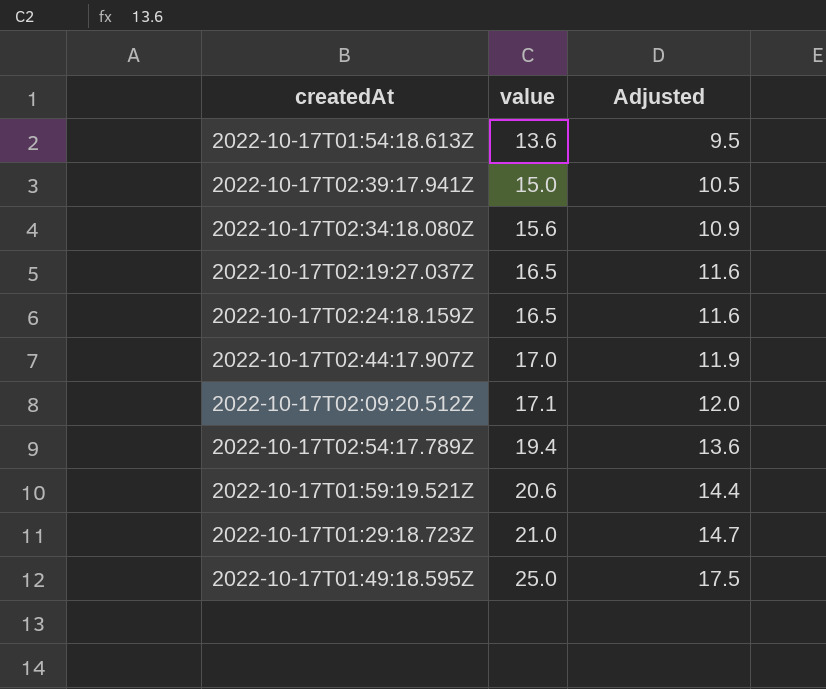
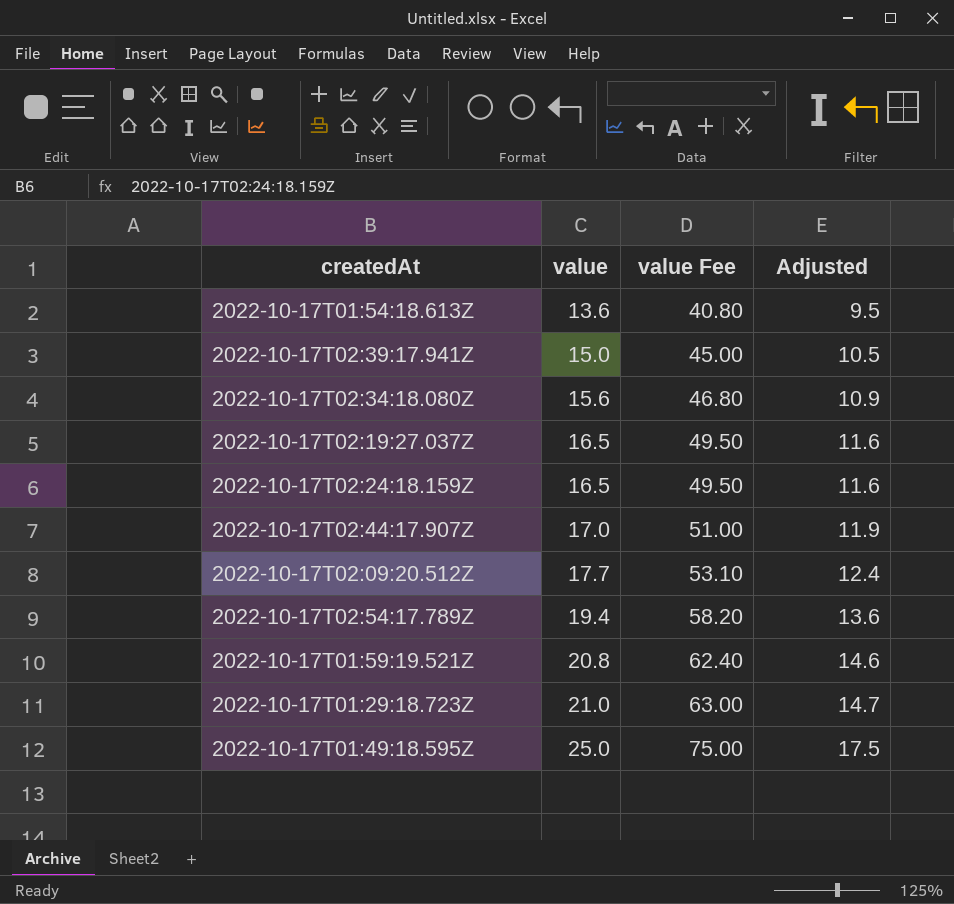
column value Fee | formula: none -> [value] * 3
2022-10-17T02:09:20.512Z | value: 17.1 -> 17.7
2022-10-17T02:09:20.512Z | Adjusted: 12.0 -> 12.4
2022-10-17T01:59:19.521Z | value: 20.6 -> 20.8
2022-10-17T01:59:19.521Z | Adjusted: 14.4 -> 14.6

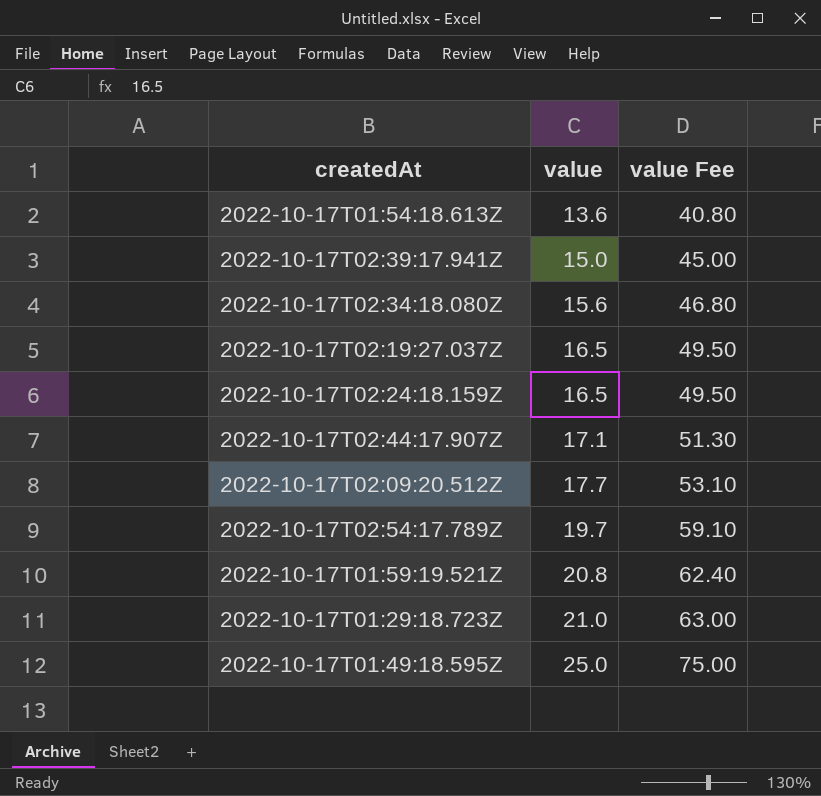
column Adjusted | formula: [value] * 0.7 -> none
2022-10-17T02:44:17.907Z | value: 17.0 -> 17.1
2022-10-17T02:44:17.907Z | value Fee: 51.00 -> 51.30
2022-10-17T02:54:17.789Z | value: 19.4 -> 19.7
2022-10-17T02:54:17.789Z | value Fee: 58.20 -> 59.10

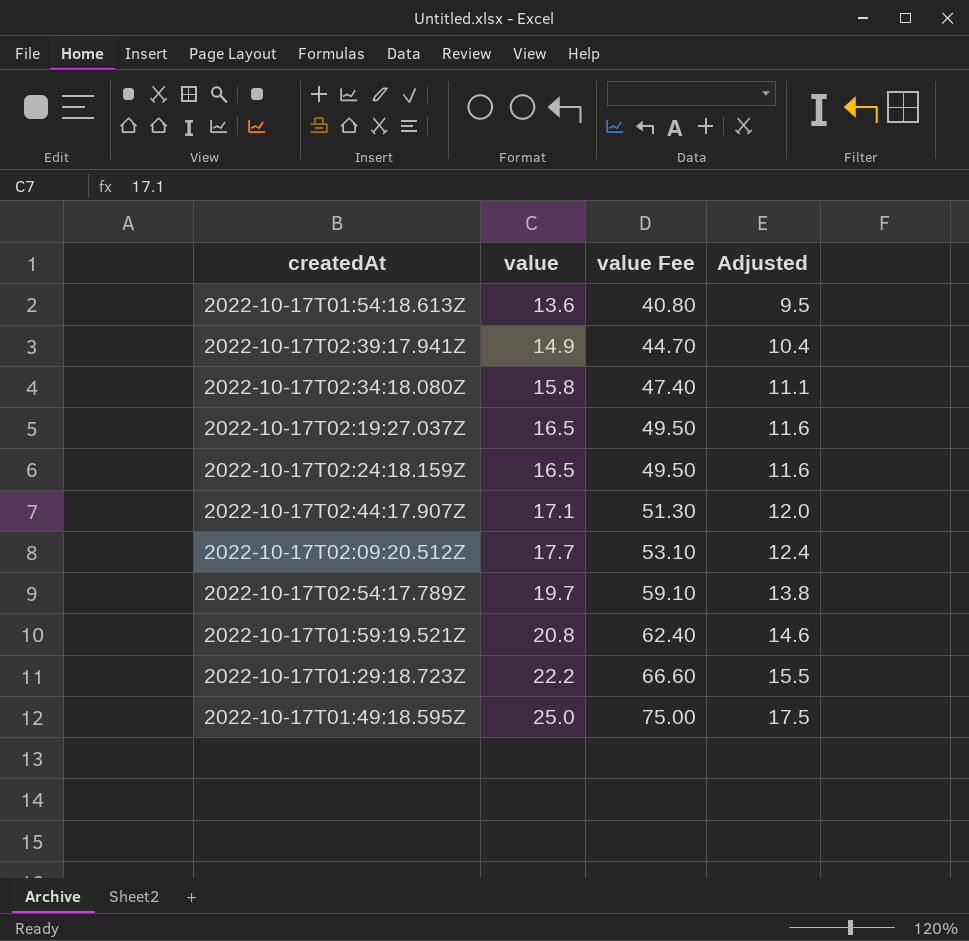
column Adjusted | formula: none -> [value] * 0.7
2022-10-17T02:39:17.941Z | value: 15.0 -> 14.9
2022-10-17T02:39:17.941Z | value Fee: 45.00 -> 44.70
2022-10-17T02:34:18.080Z | value: 15.6 -> 15.8
2022-10-17T02:34:18.080Z | value Fee: 46.80 -> 47.40
2022-10-17T01:29:18.723Z | value: 21.0 -> 22.2
2022-10-17T01:29:18.723Z | value Fee: 63.00 -> 66.60

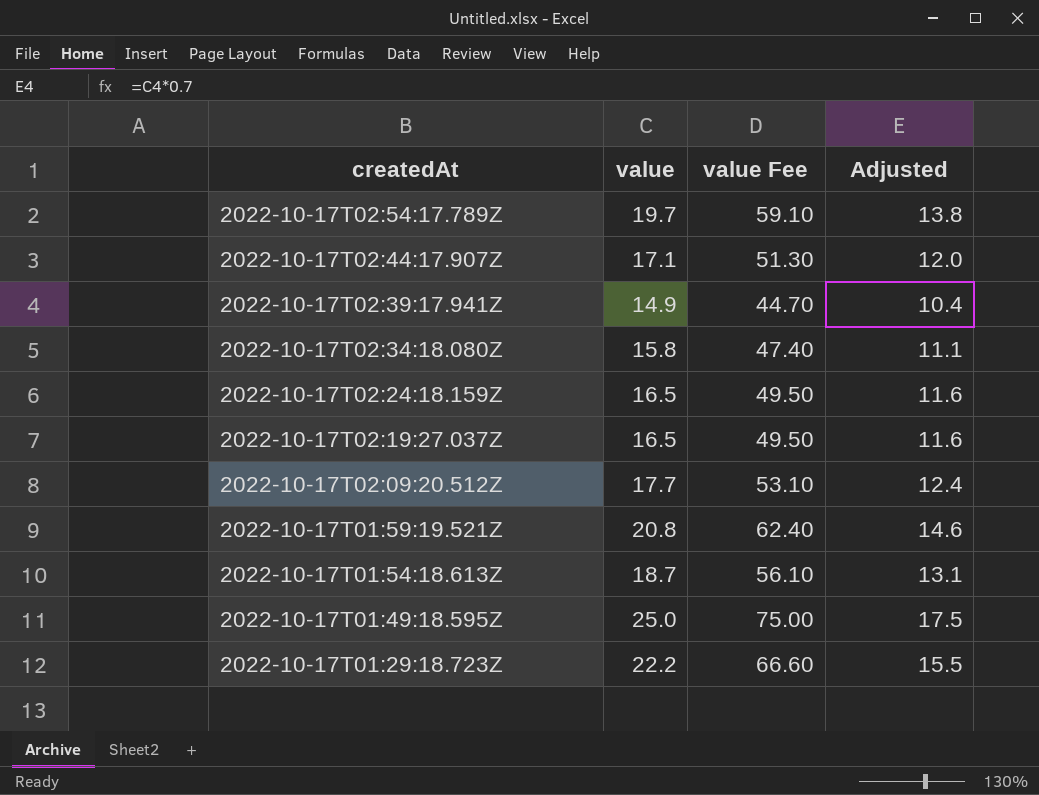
row order: value ascending -> createdAt descending
2022-10-17T01:54:18.613Z | value: 13.6 -> 18.7
2022-10-17T01:54:18.613Z | value Fee: 40.80 -> 56.10
2022-10-17T01:54:18.613Z | Adjusted: 9.5 -> 13.1

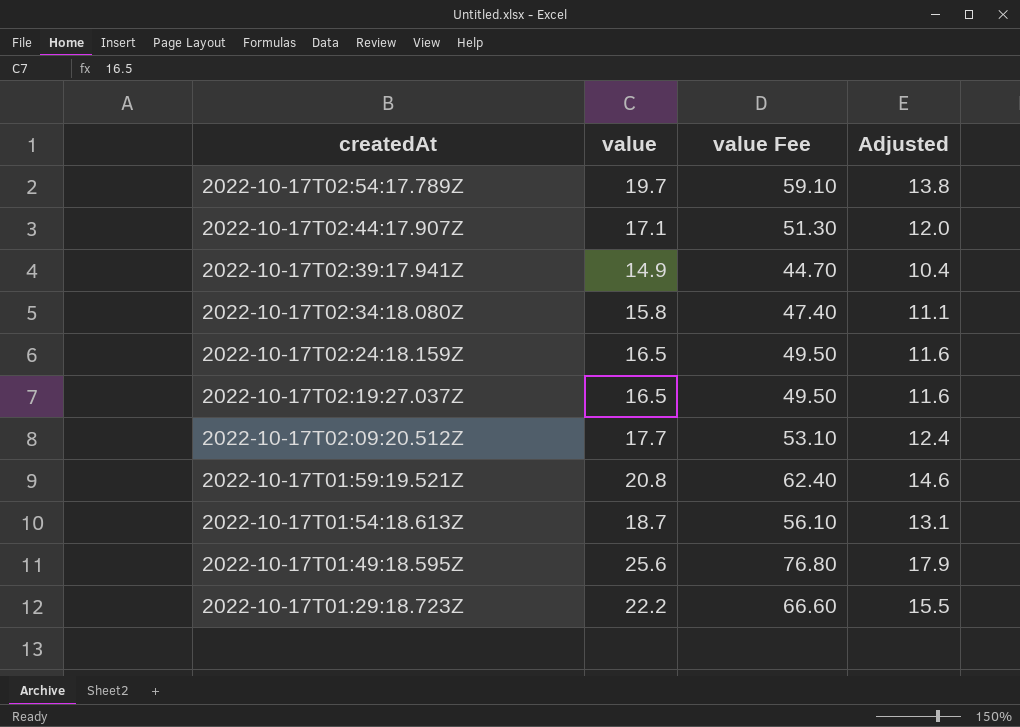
2022-10-17T01:49:18.595Z | value: 25.0 -> 25.6
2022-10-17T01:49:18.595Z | value Fee: 75.00 -> 76.80
2022-10-17T01:49:18.595Z | Adjusted: 17.5 -> 17.9

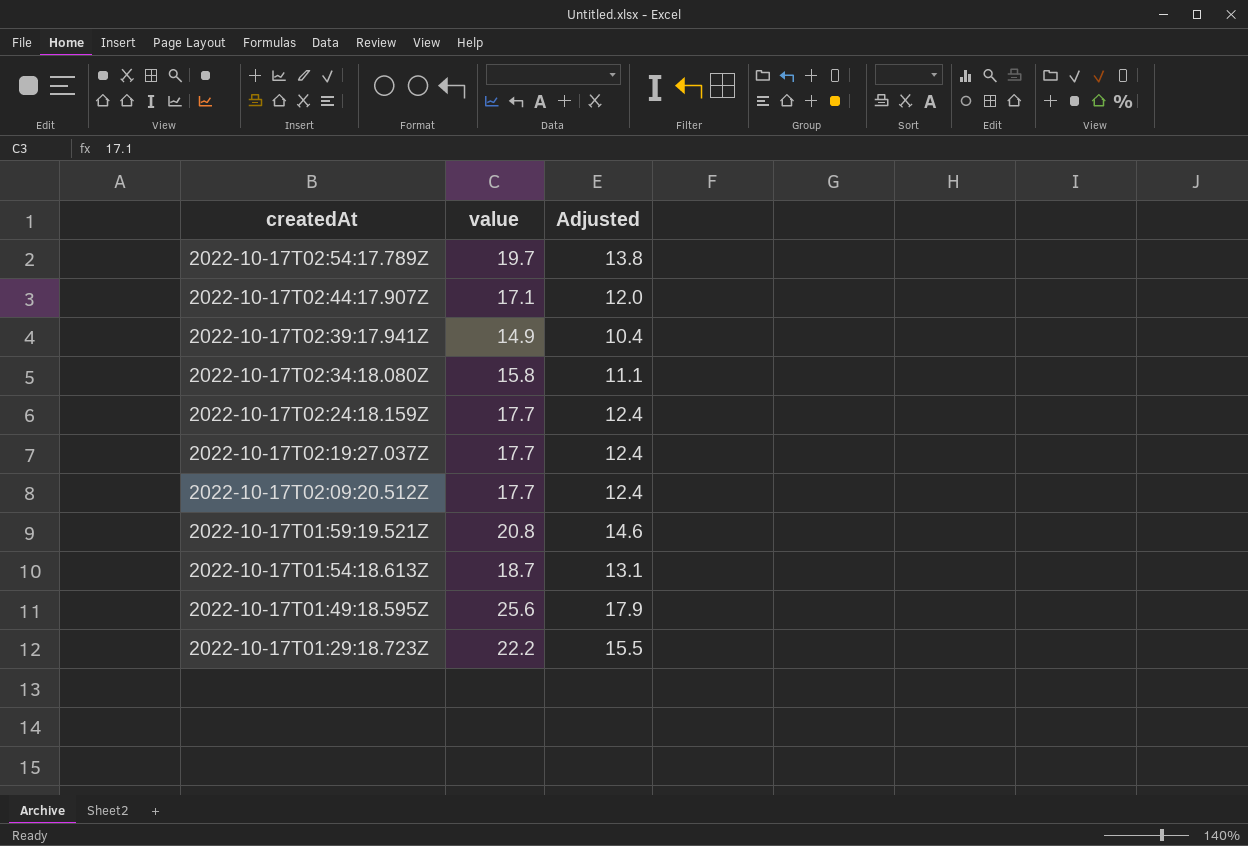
column value Fee | formula: [value] * 3 -> none
2022-10-17T02:24:18.159Z | value: 16.5 -> 17.7
2022-10-17T02:24:18.159Z | Adjusted: 11.6 -> 12.4
2022-10-17T02:19:27.037Z | value: 16.5 -> 17.7
2022-10-17T02:19:27.037Z | Adjusted: 11.6 -> 12.4

